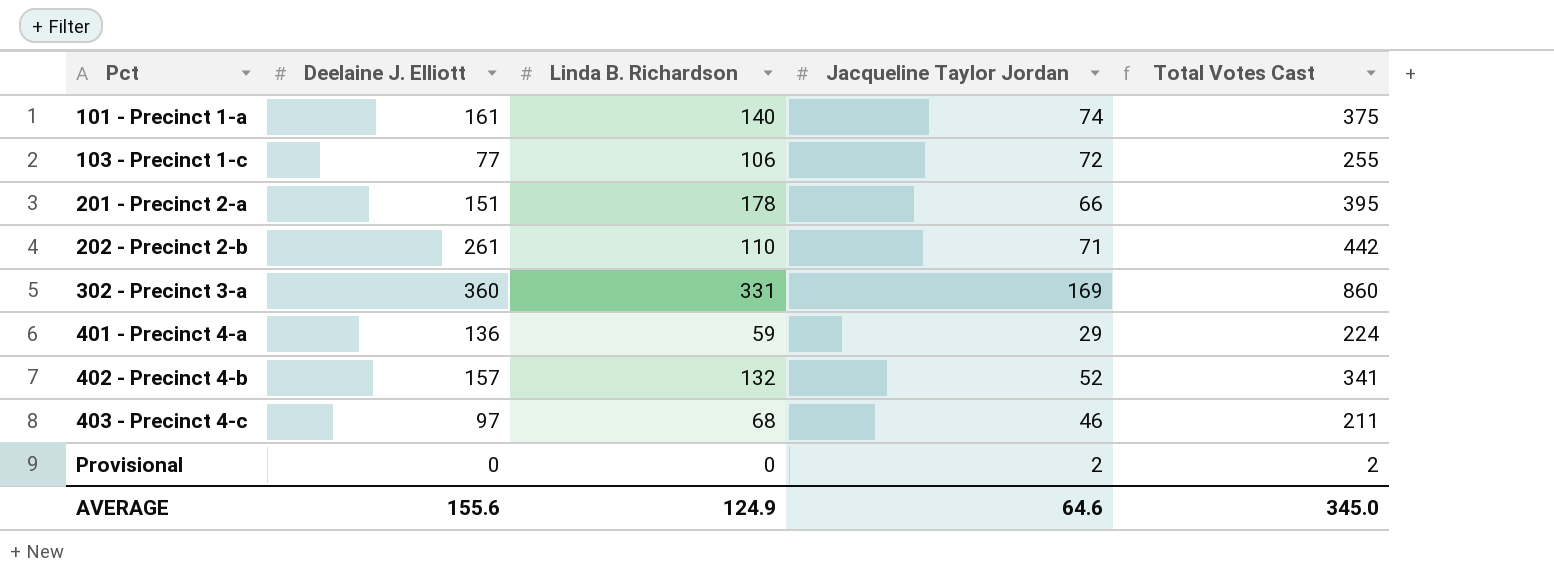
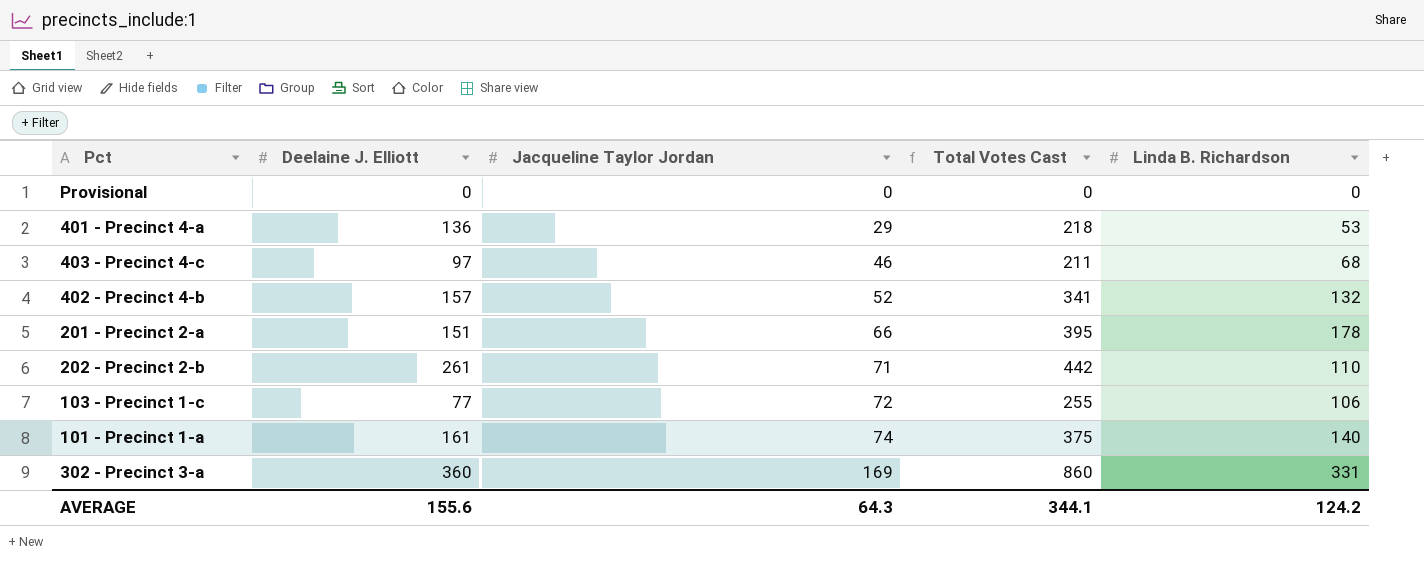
row order: Pct ascending -> Jacqueline Taylor Jordan ascending
column Linda B. Richardson | position: 3 -> 5
Provisional | Jacqueline Taylor Jordan: 2 -> 0
Provisional | Total Votes Cast: 2 -> 0
401 - Precinct 4-a | Total Votes Cast: 224 -> 218
401 - Precinct 4-a | Linda B. Richardson: 59 -> 53
AVERAGE | Jacqueline Taylor Jordan: 64.6 -> 64.3
AVERAGE | Total Votes Cast: 345.0 -> 344.1
AVERAGE | Linda B. Richardson: 124.9 -> 124.2

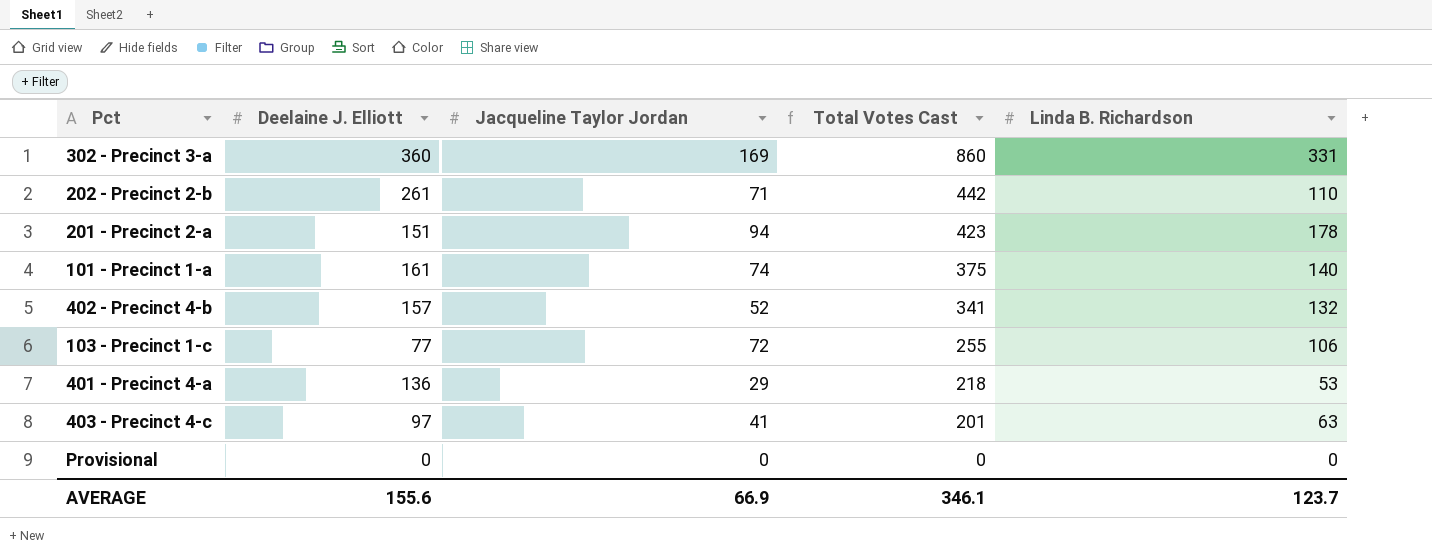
row order: Jacqueline Taylor Jordan ascending -> Total Votes Cast descending
201 - Precinct 2-a | Jacqueline Taylor Jordan: 66 -> 94
201 - Precinct 2-a | Total Votes Cast: 395 -> 423
403 - Precinct 4-c | Jacqueline Taylor Jordan: 46 -> 41
403 - Precinct 4-c | Total Votes Cast: 211 -> 201
403 - Precinct 4-c | Linda B. Richardson: 68 -> 63
AVERAGE | Jacqueline Taylor Jordan: 64.3 -> 66.9
AVERAGE | Total Votes Cast: 344.1 -> 346.1
AVERAGE | Linda B. Richardson: 124.2 -> 123.7

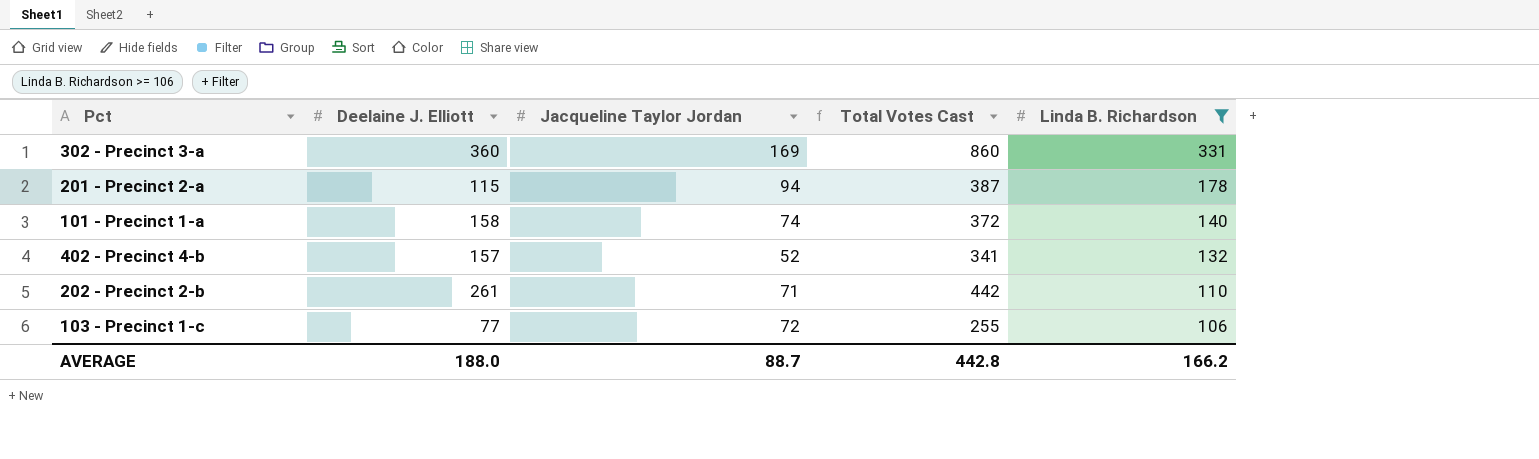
filter: none -> Linda B. Richardson >= 106
row order: Total Votes Cast descending -> Linda B. Richardson descending
201 - Precinct 2-a | Deelaine J. Elliott: 151 -> 115
201 - Precinct 2-a | Total Votes Cast: 423 -> 387
101 - Precinct 1-a | Deelaine J. Elliott: 161 -> 158
101 - Precinct 1-a | Total Votes Cast: 375 -> 372
AVERAGE | Deelaine J. Elliott: 155.6 -> 188.0
AVERAGE | Jacqueline Taylor Jordan: 66.9 -> 88.7
AVERAGE | Total Votes Cast: 346.1 -> 442.8
AVERAGE | Linda B. Richardson: 123.7 -> 166.2

